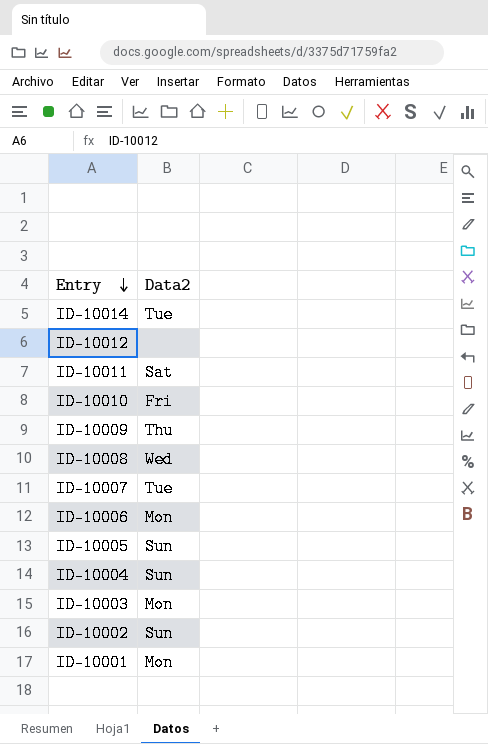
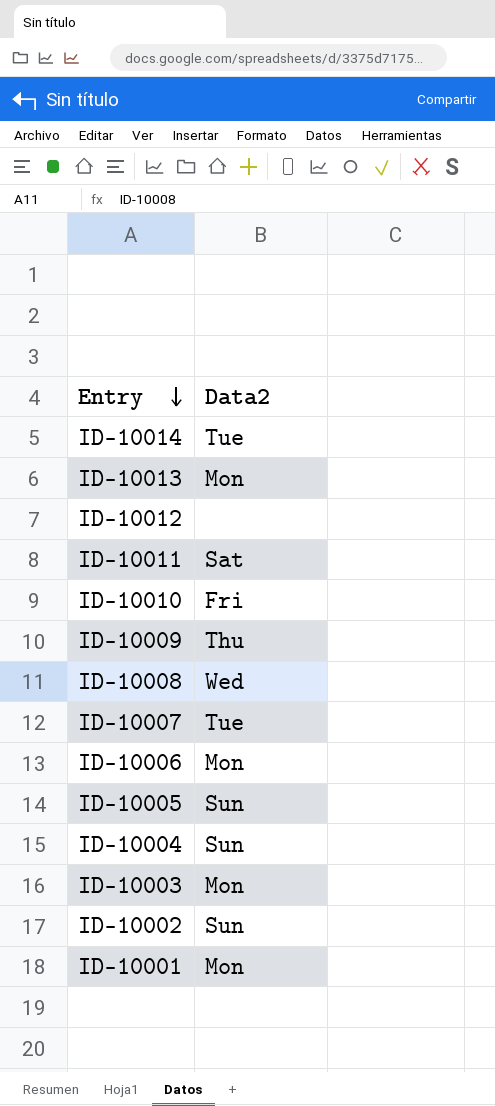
row ID-10013: none -> Mon

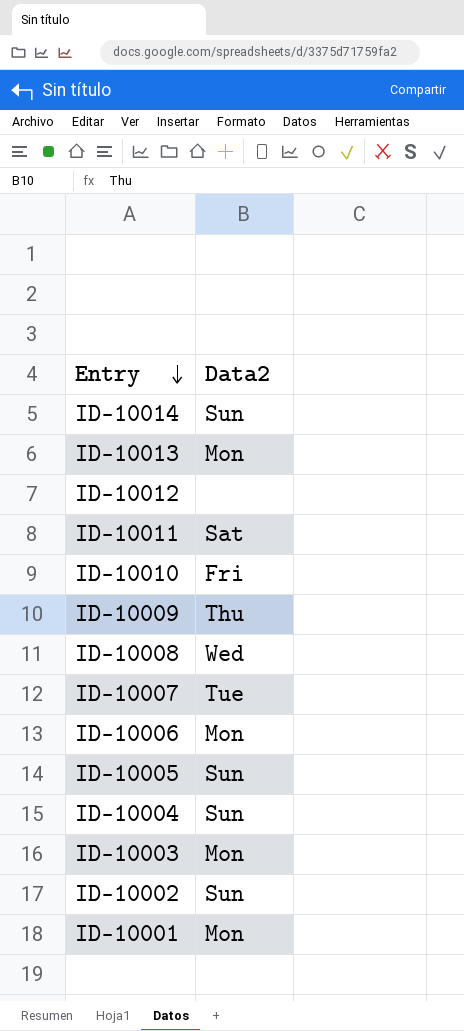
ID-10014 | Data2: Tue -> Sun

